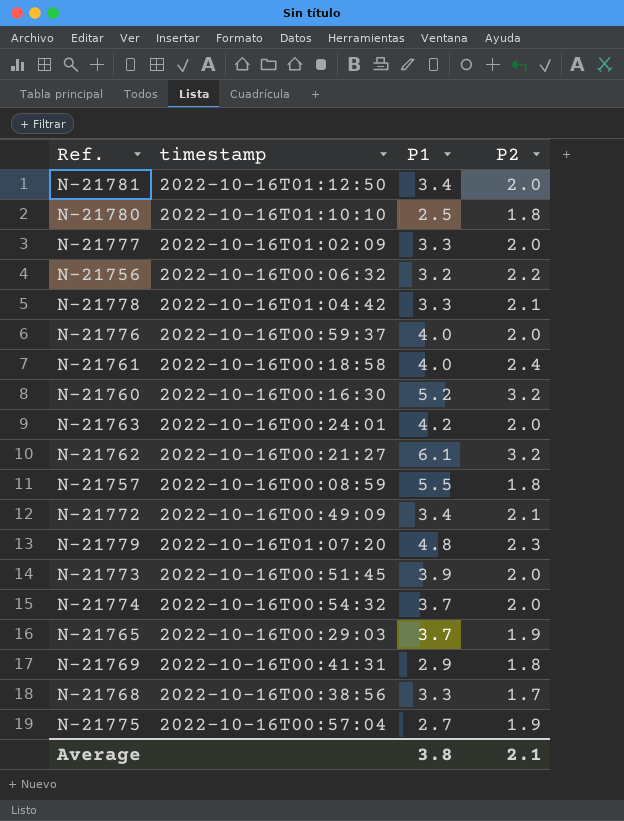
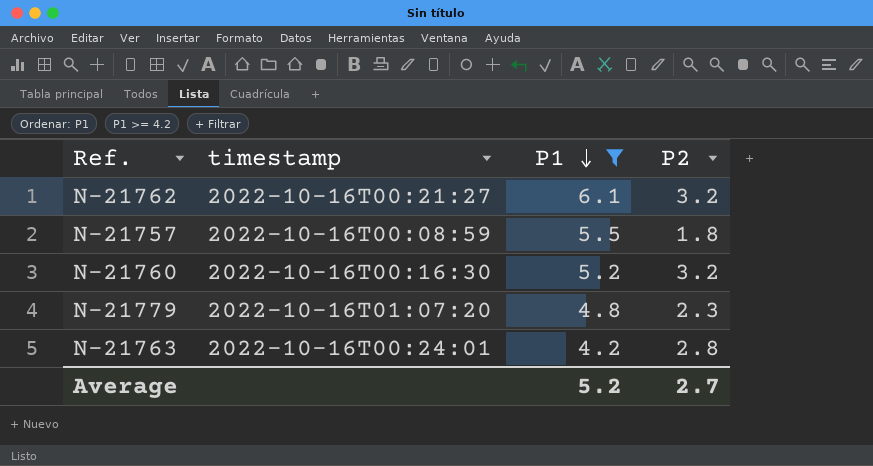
filter: none -> P1 >= 4.2
row order: none -> P1 descending
N-21763 | P2: 2.0 -> 2.8
Average | P1: 3.8 -> 5.2
Average | P2: 2.1 -> 2.7

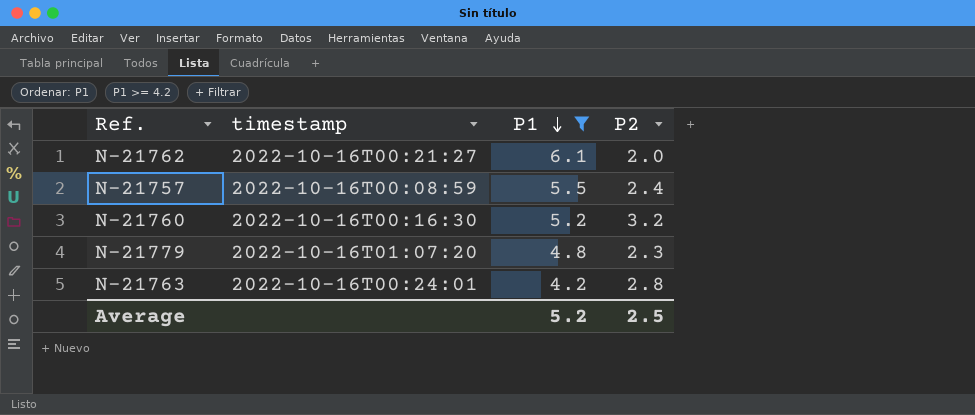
N-21762 | P2: 3.2 -> 2.0
N-21757 | P2: 1.8 -> 2.4
Average | P2: 2.7 -> 2.5

